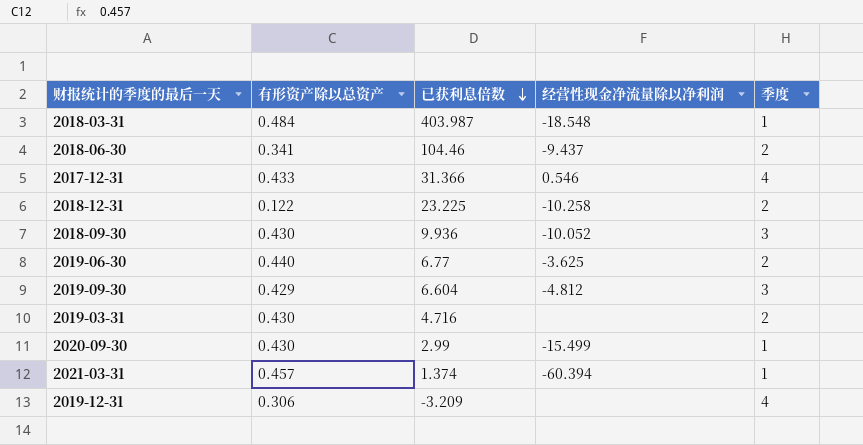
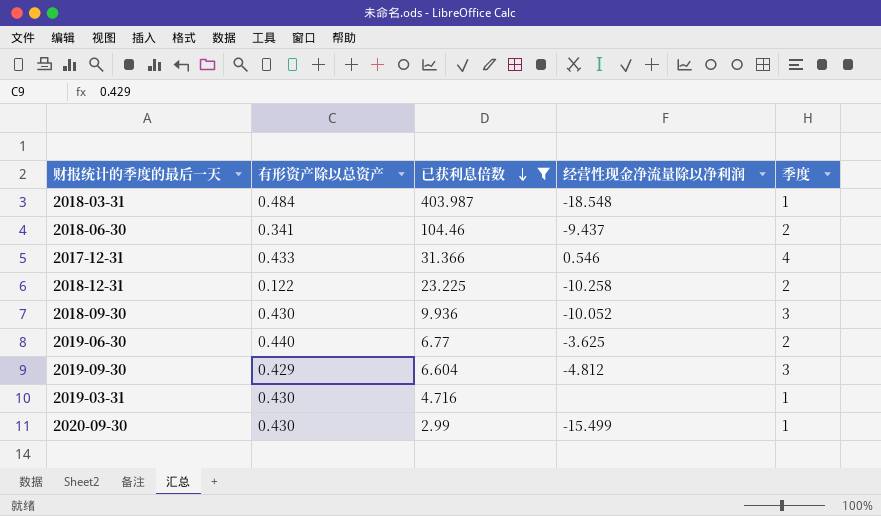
filter: none -> 已获利息倍数 >= 2.99
2019-03-31 | 季度: 2 -> 1

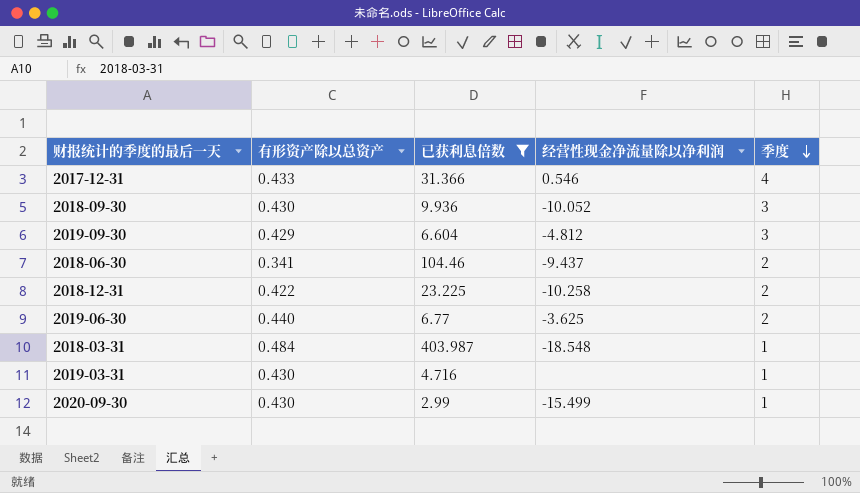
row order: 已获利息倍数 descending -> 季度 descending
2018-12-31 | 有形资产除以总资产: 0.122 -> 0.422

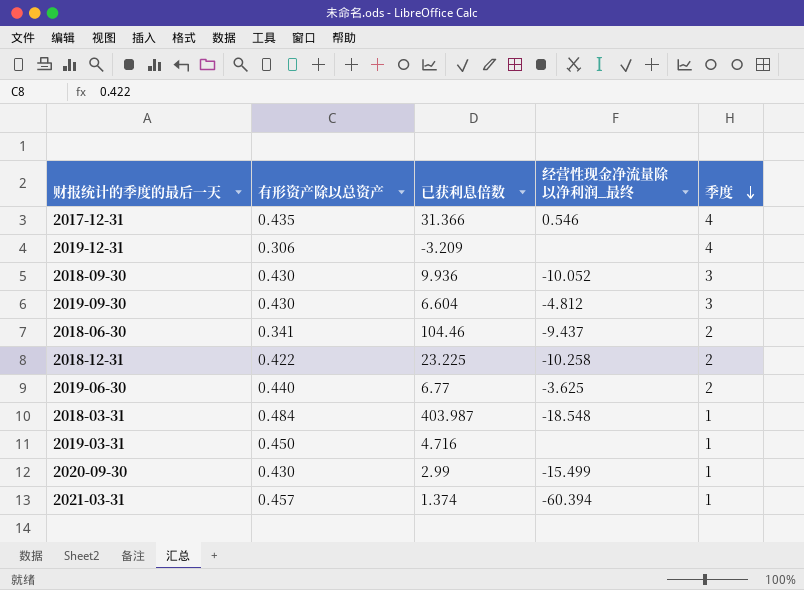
filter: 已获利息倍数 >= 2.99 -> none
column name: 经营性现金净流量除以净利润 -> 经营性现金净流量除以净利润_最终
2017-12-31 | 有形资产除以总资产: 0.433 -> 0.435
2019-09-30 | 有形资产除以总资产: 0.429 -> 0.430
2019-03-31 | 有形资产除以总资产: 0.430 -> 0.450

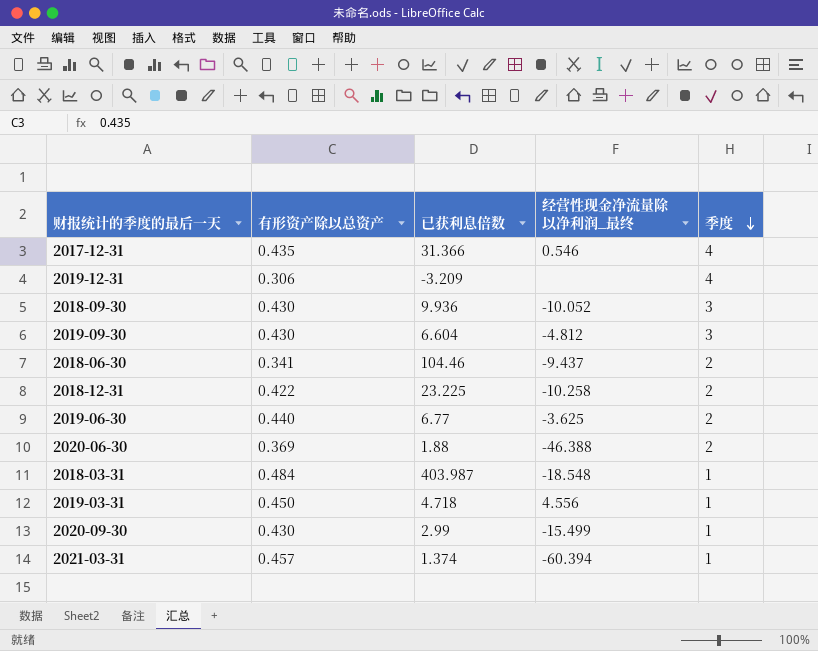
row 2020-06-30: none -> 0.369 | 1.88 | -46.388 | 2
2019-03-31 | 已获利息倍数: 4.716 -> 4.718
2019-03-31 | 经营性现金净流量除以净利润_最终: none -> 4.556

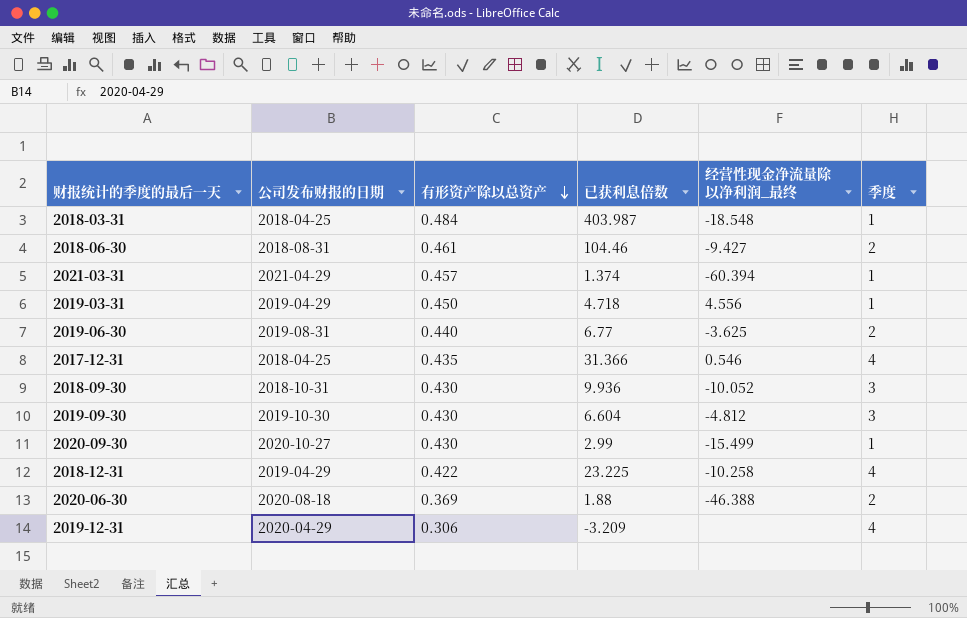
row order: 季度 descending -> 有形资产除以总资产 descending
column 公司发布财报的日期 | position: none -> 2
2018-06-30 | 有形资产除以总资产: 0.341 -> 0.461
2018-06-30 | 经营性现金净流量除以净利润_最终: -9.437 -> -9.427
2018-12-31 | 季度: 2 -> 4

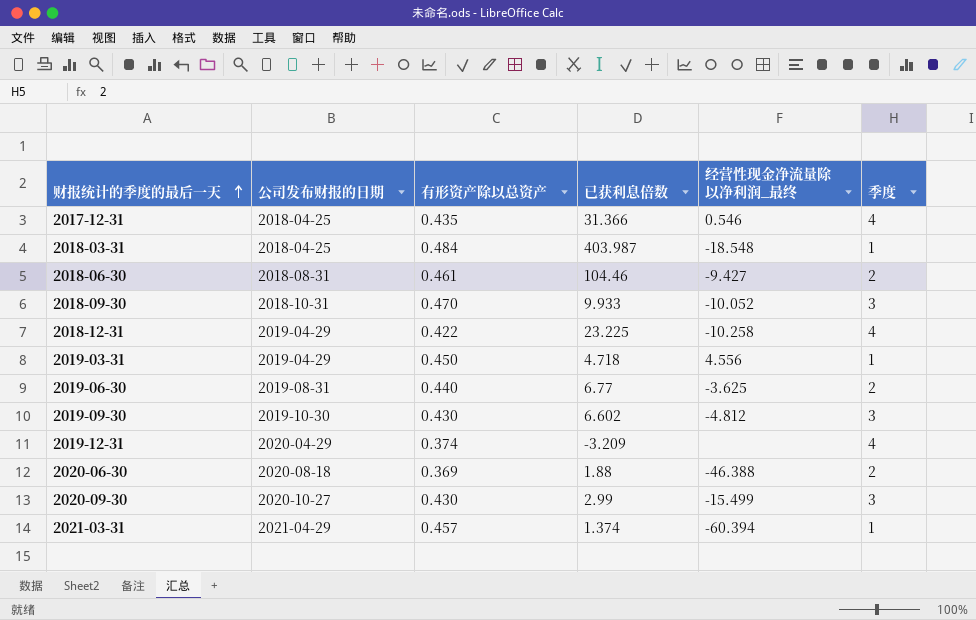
row order: 有形资产除以总资产 descending -> 财报统计的季度的最后一天 ascending
2018-09-30 | 有形资产除以总资产: 0.430 -> 0.470
2018-09-30 | 已获利息倍数: 9.936 -> 9.933
2019-09-30 | 已获利息倍数: 6.604 -> 6.602
2019-12-31 | 有形资产除以总资产: 0.306 -> 0.374
2020-09-30 | 季度: 1 -> 3

